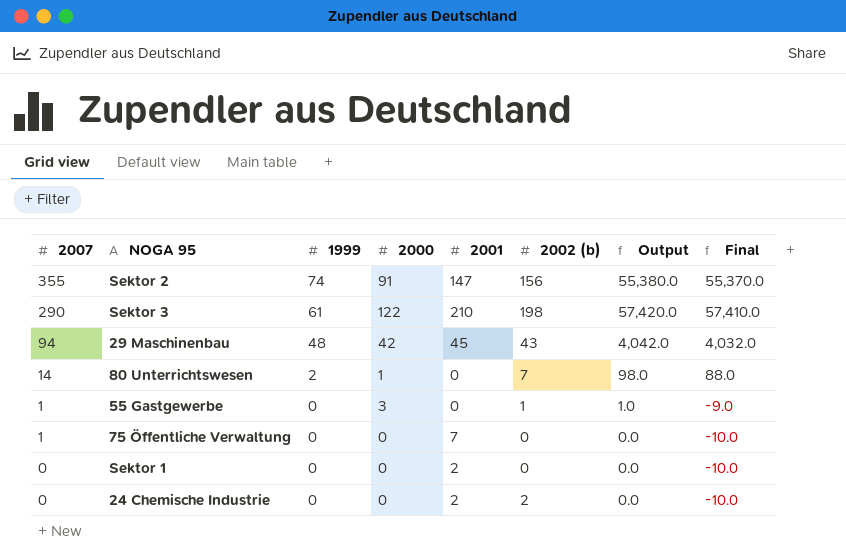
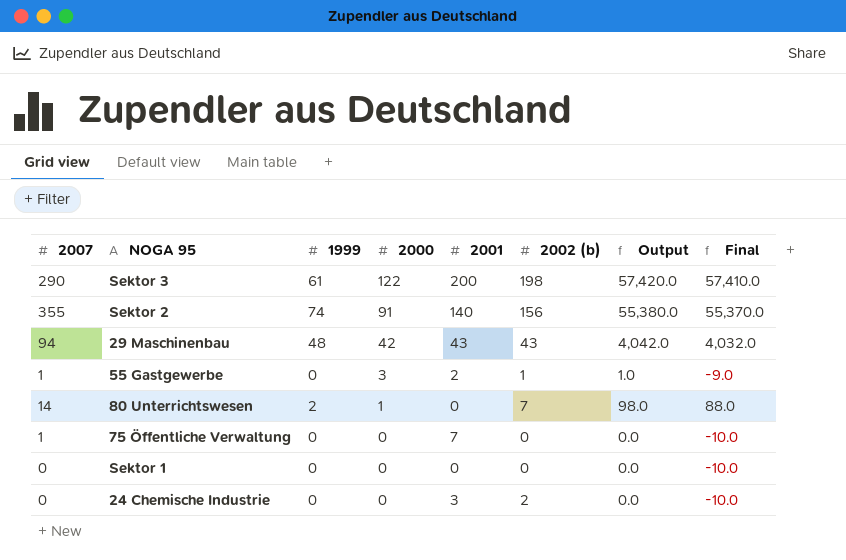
row order: 2007 descending -> 2000 descending
Sektor 3 | 2001: 210 -> 200
Sektor 2 | 2001: 147 -> 140
29 Maschinenbau | 2001: 45 -> 43
55 Gastgewerbe | 2001: 0 -> 2
Sektor 1 | 2001: 2 -> 0
24 Chemische Industrie | 2001: 2 -> 3

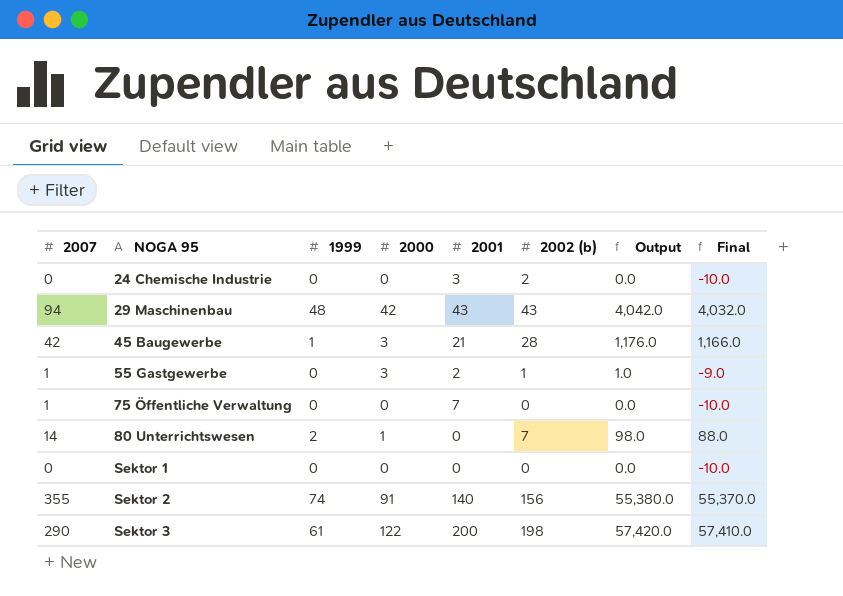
row order: 2000 descending -> NOGA 95 ascending
row 45 Baugewerbe: none -> 42 | 1 | 3 | 21 | 28 | 1,176.0 | 1,166.0

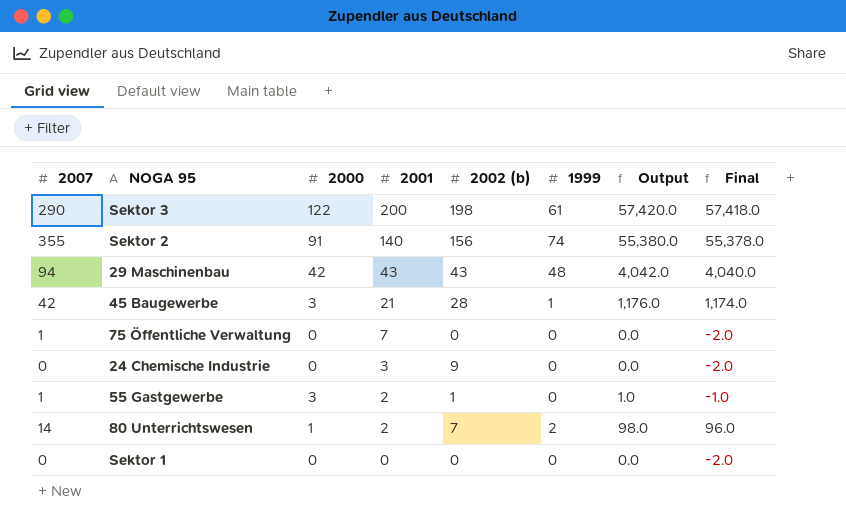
row order: NOGA 95 ascending -> 2001 descending
column 1999 | position: 3 -> 6
column Final | formula: [Output] - 10 -> [Output] - 2
24 Chemische Industrie | 2002 (b): 2 -> 9
80 Unterrichtswesen | 2001: 0 -> 2

